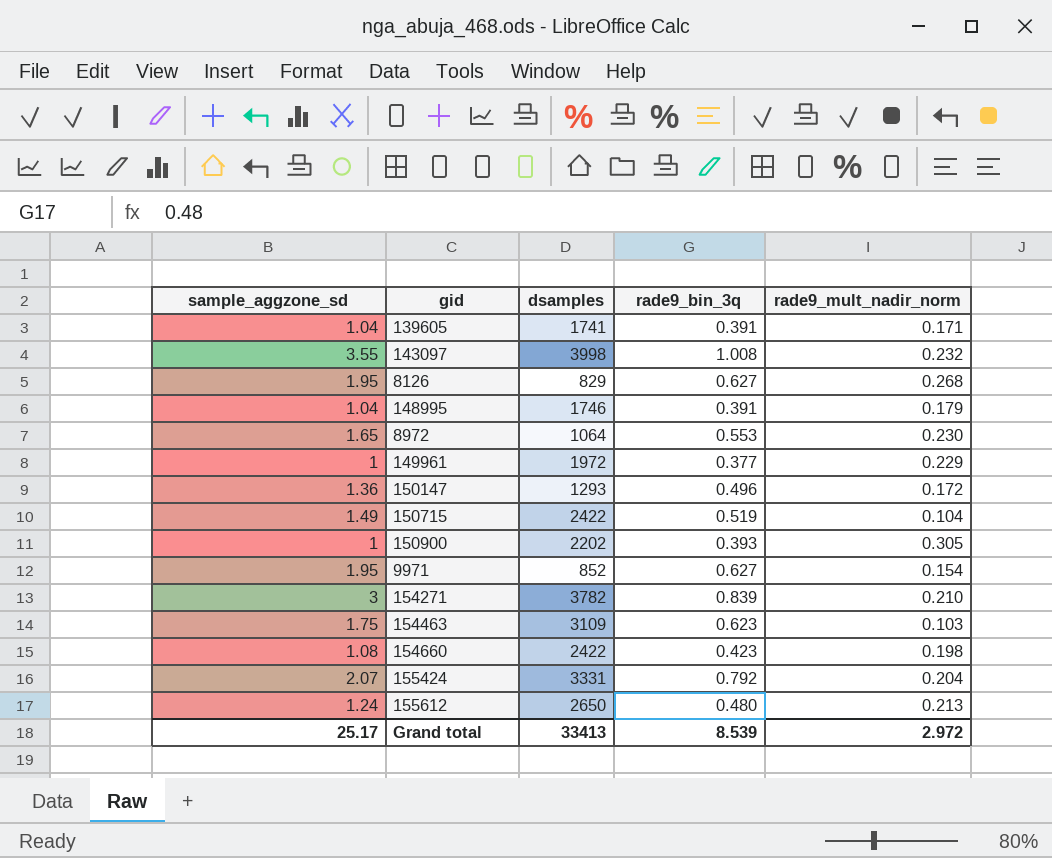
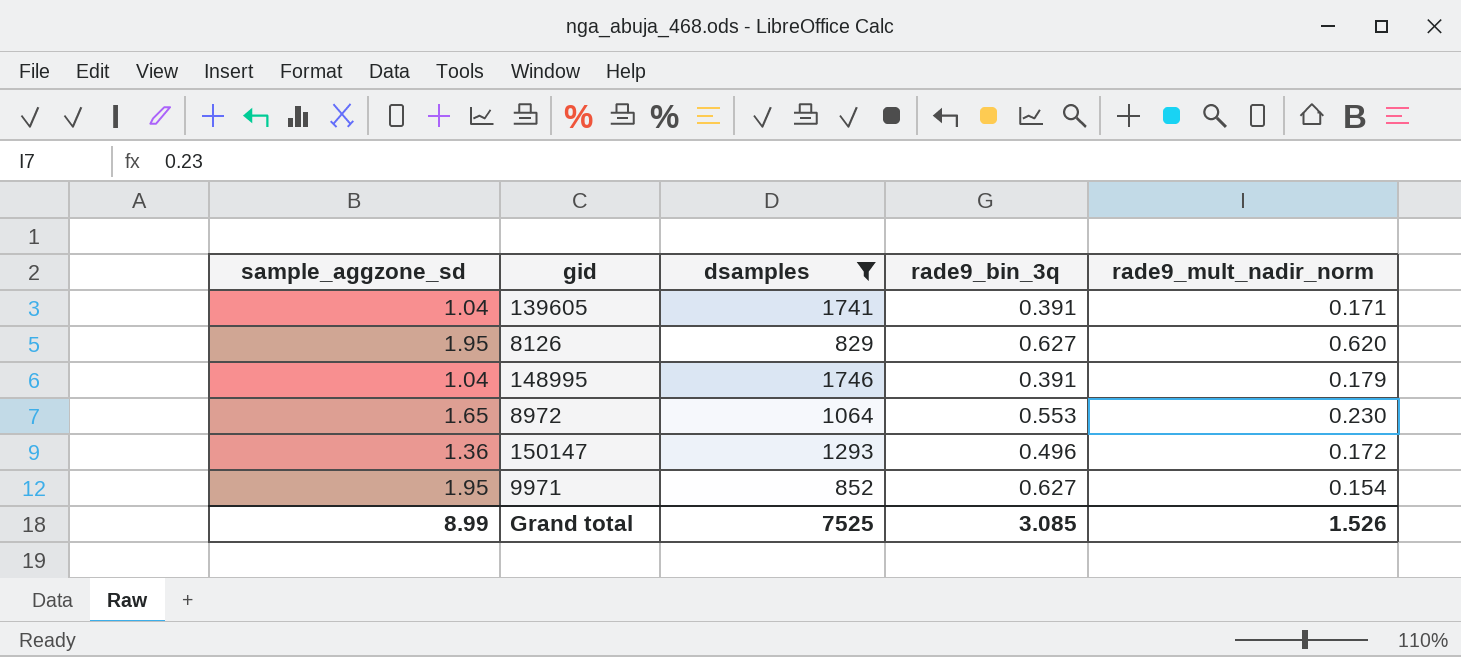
filter: none -> dsamples <= 1746
8126 | rade9_mult_nadir_norm: 0.268 -> 0.620
Grand total | sample_aggzone_sd: 25.17 -> 8.99
Grand total | dsamples: 33413 -> 7525
Grand total | rade9_bin_3q: 8.539 -> 3.085
Grand total | rade9_mult_nadir_norm: 2.972 -> 1.526

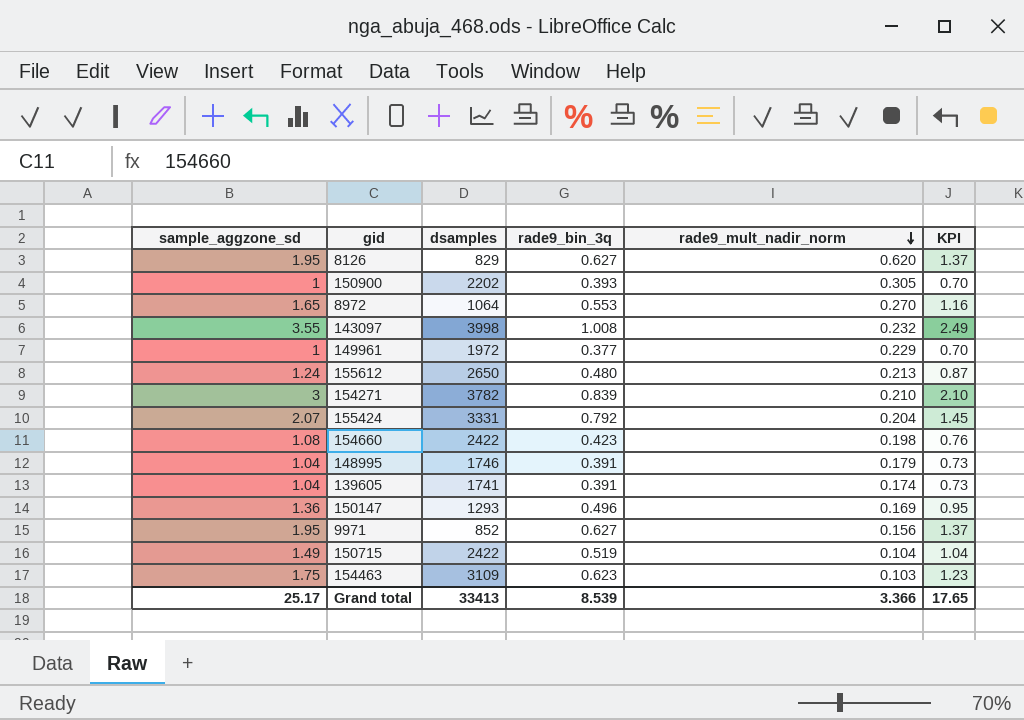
filter: dsamples <= 1746 -> none
row order: none -> rade9_mult_nadir_norm descending
column KPI | formula: none -> [sample_aggzone_sd] * 0.7
8972 | rade9_mult_nadir_norm: 0.230 -> 0.270
139605 | rade9_mult_nadir_norm: 0.171 -> 0.174
150147 | rade9_mult_nadir_norm: 0.172 -> 0.169
9971 | rade9_mult_nadir_norm: 0.154 -> 0.156
Grand total | sample_aggzone_sd: 8.99 -> 25.17
Grand total | dsamples: 7525 -> 33413
Grand total | rade9_bin_3q: 3.085 -> 8.539
Grand total | rade9_mult_nadir_norm: 1.526 -> 3.366

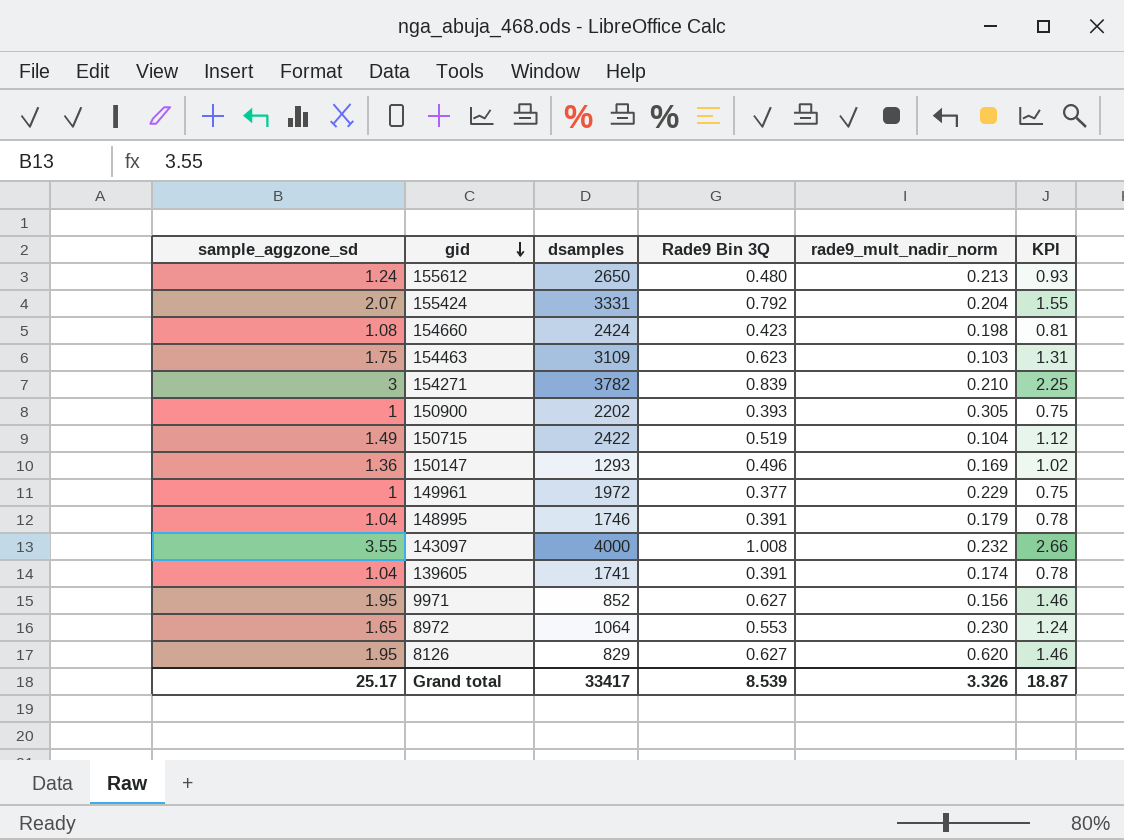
row order: rade9_mult_nadir_norm descending -> gid descending
column name: rade9_bin_3q -> Rade9 Bin 3Q
column KPI | formula: [sample_aggzone_sd] * 0.7 -> [sample_aggzone_sd] * 0.75
154660 | dsamples: 2422 -> 2424
143097 | dsamples: 3998 -> 4000
8972 | rade9_mult_nadir_norm: 0.270 -> 0.230
Grand total | dsamples: 33413 -> 33417
Grand total | rade9_mult_nadir_norm: 3.366 -> 3.326
Grand total | KPI: 17.65 -> 18.87

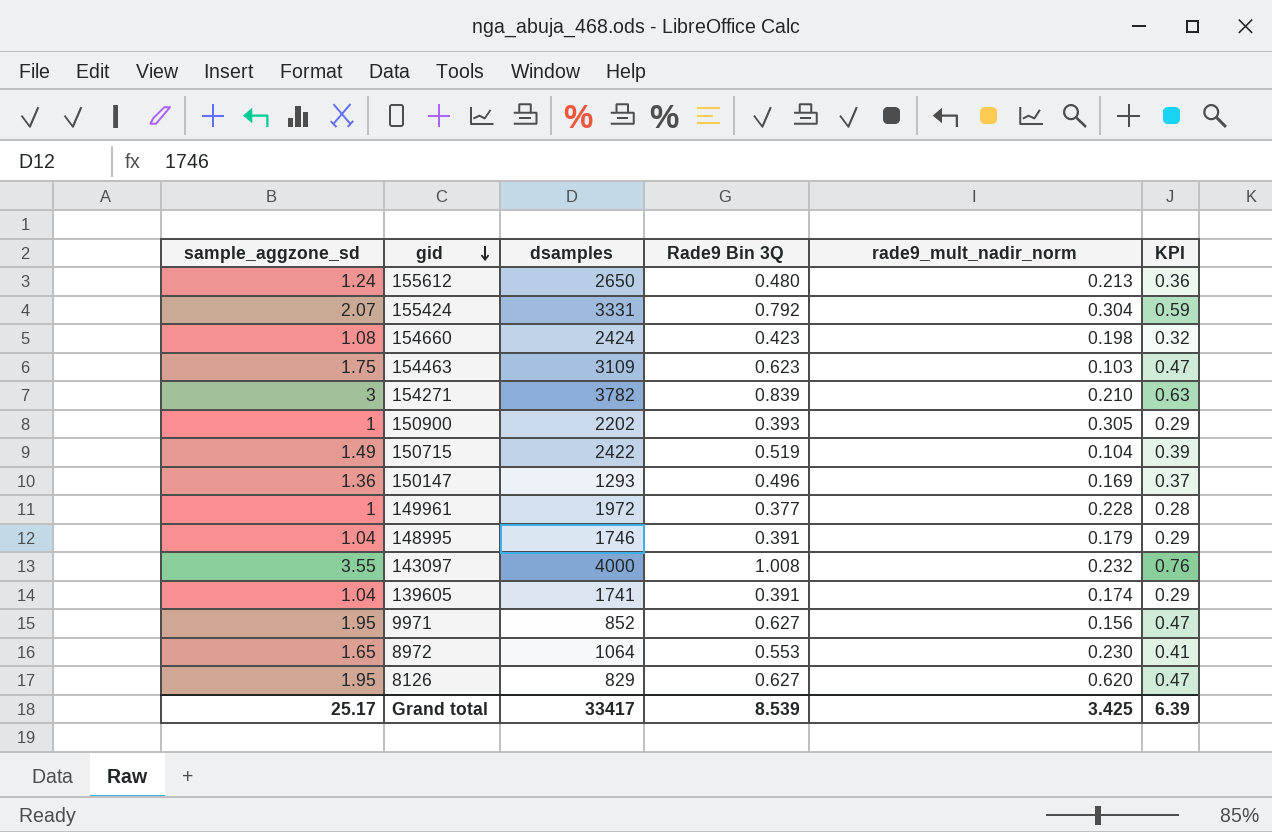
column KPI | formula: [sample_aggzone_sd] * 0.75 -> [Rade9 Bin 3Q] * 0.75
155424 | rade9_mult_nadir_norm: 0.204 -> 0.304
149961 | rade9_mult_nadir_norm: 0.229 -> 0.228
Grand total | rade9_mult_nadir_norm: 3.326 -> 3.425
Grand total | KPI: 18.87 -> 6.39

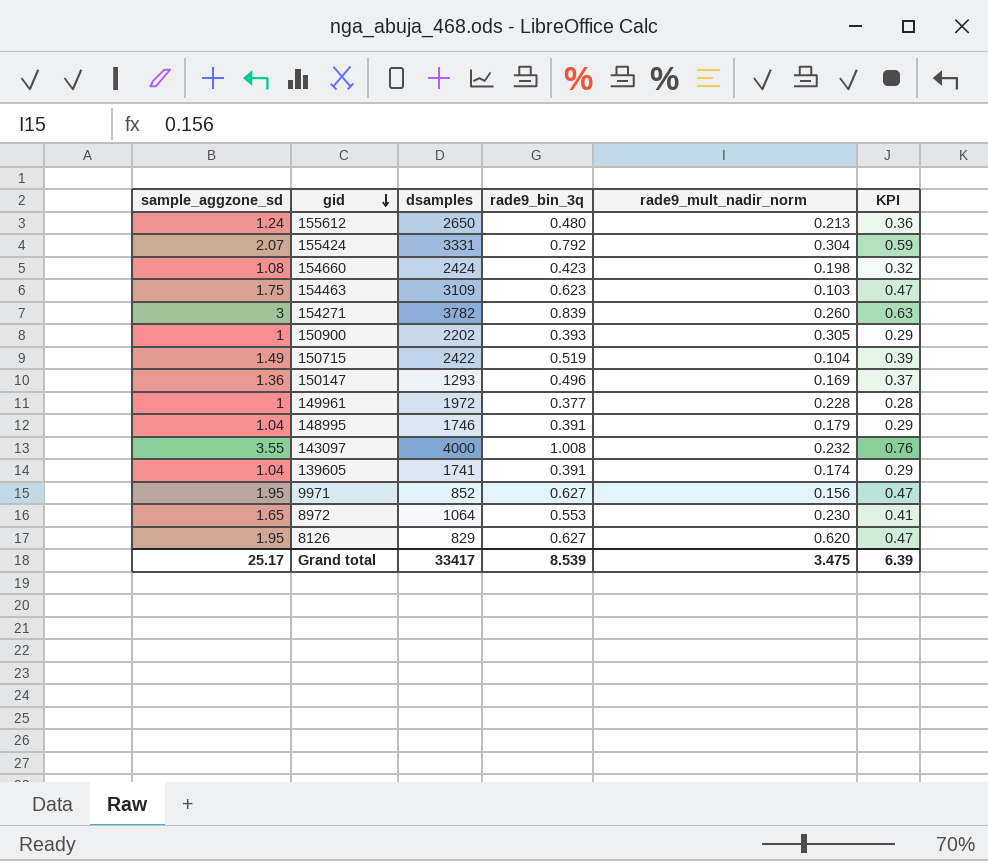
column name: Rade9 Bin 3Q -> rade9_bin_3q
154271 | rade9_mult_nadir_norm: 0.210 -> 0.260
Grand total | rade9_mult_nadir_norm: 3.425 -> 3.475

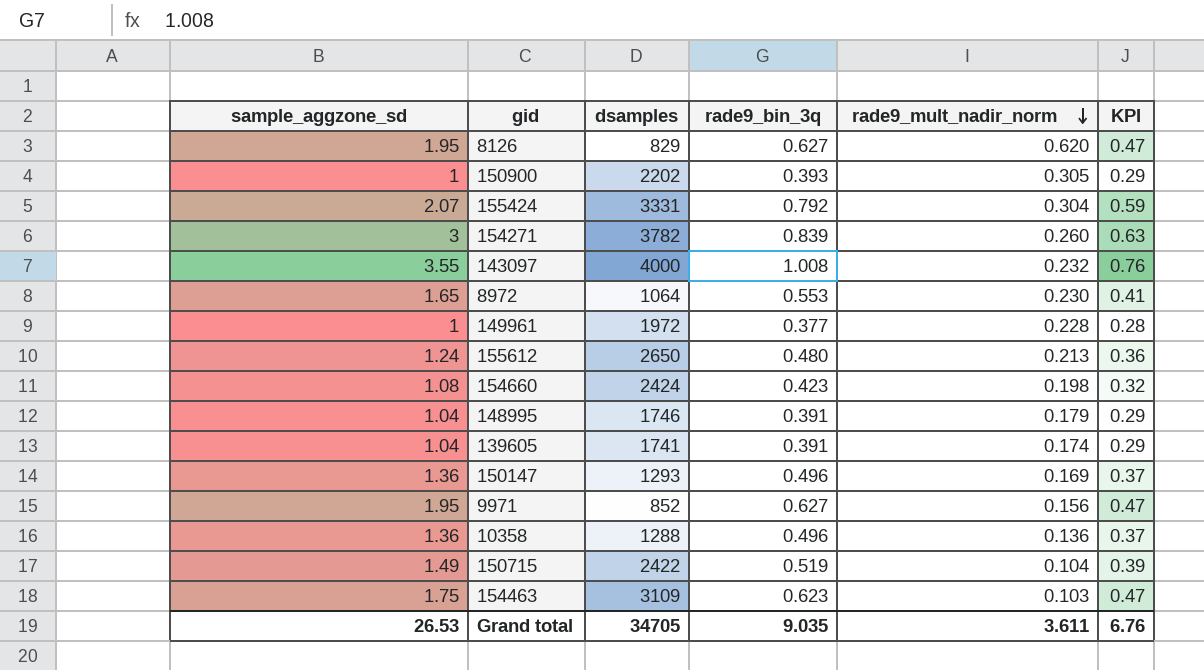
row order: gid descending -> rade9_mult_nadir_norm descending
row 10358: none -> 1.36 | 1288 | 0.496 | 0.136 | 0.37
Grand total | sample_aggzone_sd: 25.17 -> 26.53
Grand total | dsamples: 33417 -> 34705
Grand total | rade9_bin_3q: 8.539 -> 9.035
Grand total | rade9_mult_nadir_norm: 3.475 -> 3.611
Grand total | KPI: 6.39 -> 6.76

